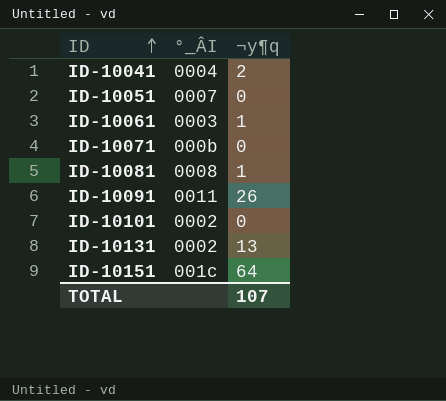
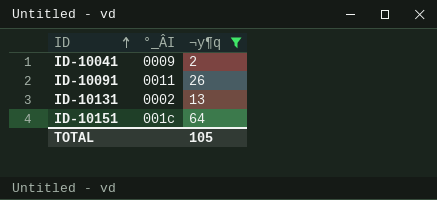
filter: none -> ¬y¶q >= 2
ID-10041 | °_ÂI: 0004 -> 0009
TOTAL | ¬y¶q: 107 -> 105

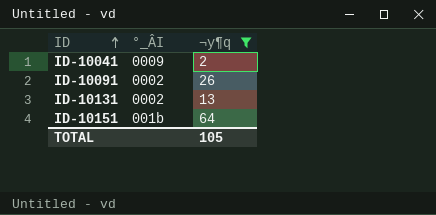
ID-10091 | °_ÂI: 0011 -> 0002
ID-10151 | °_ÂI: 001c -> 001b

